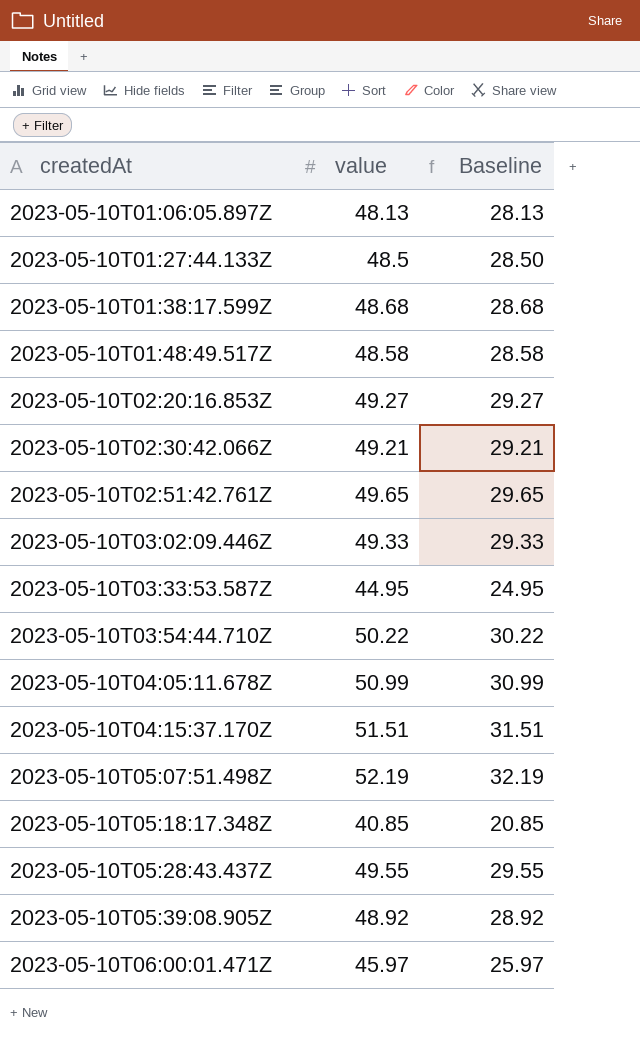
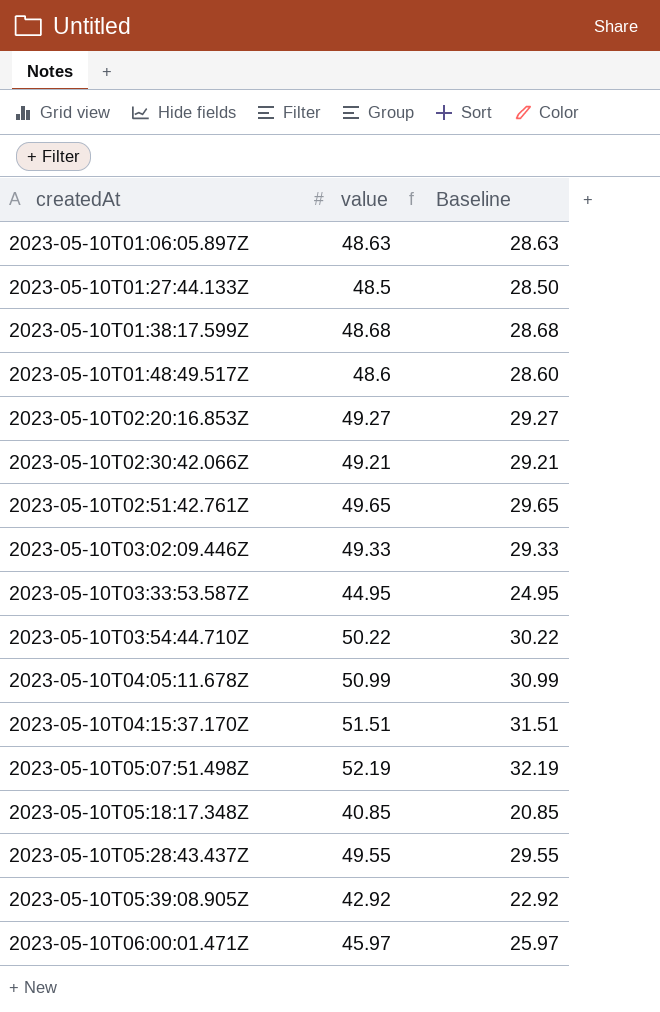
2023-05-10T01:06:05.897Z | value: 48.13 -> 48.63
2023-05-10T01:06:05.897Z | Baseline: 28.13 -> 28.63
2023-05-10T01:48:49.517Z | value: 48.58 -> 48.6
2023-05-10T01:48:49.517Z | Baseline: 28.58 -> 28.60
2023-05-10T05:39:08.905Z | value: 48.92 -> 42.92
2023-05-10T05:39:08.905Z | Baseline: 28.92 -> 22.92

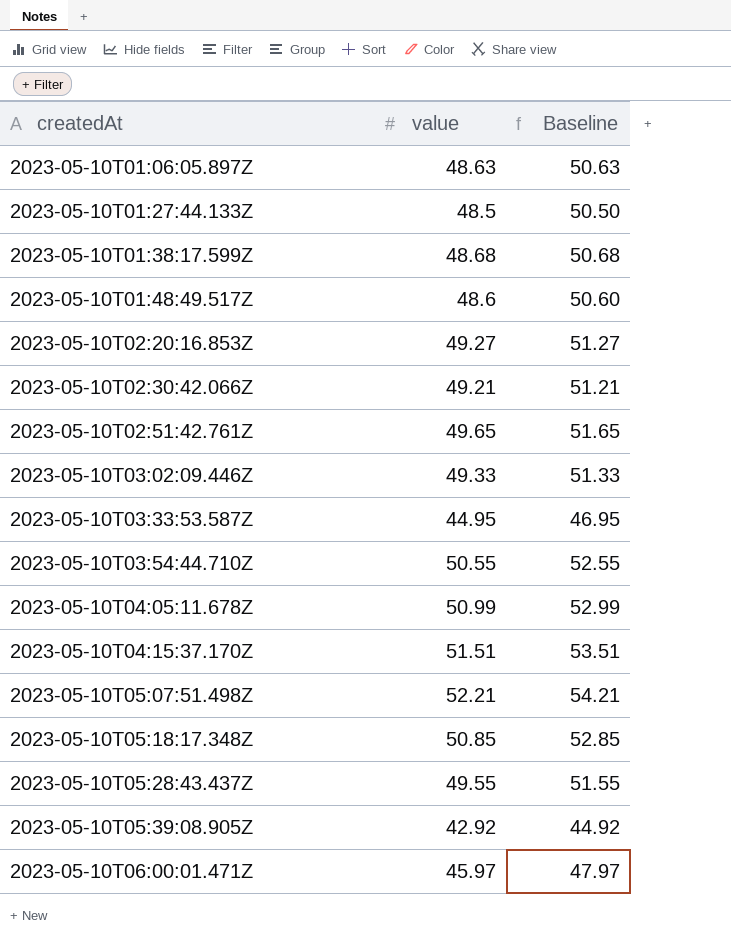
column Baseline | formula: [value] - 20 -> [value] + 2
2023-05-10T03:54:44.710Z | value: 50.22 -> 50.55
2023-05-10T05:07:51.498Z | value: 52.19 -> 52.21
2023-05-10T05:18:17.348Z | value: 40.85 -> 50.85

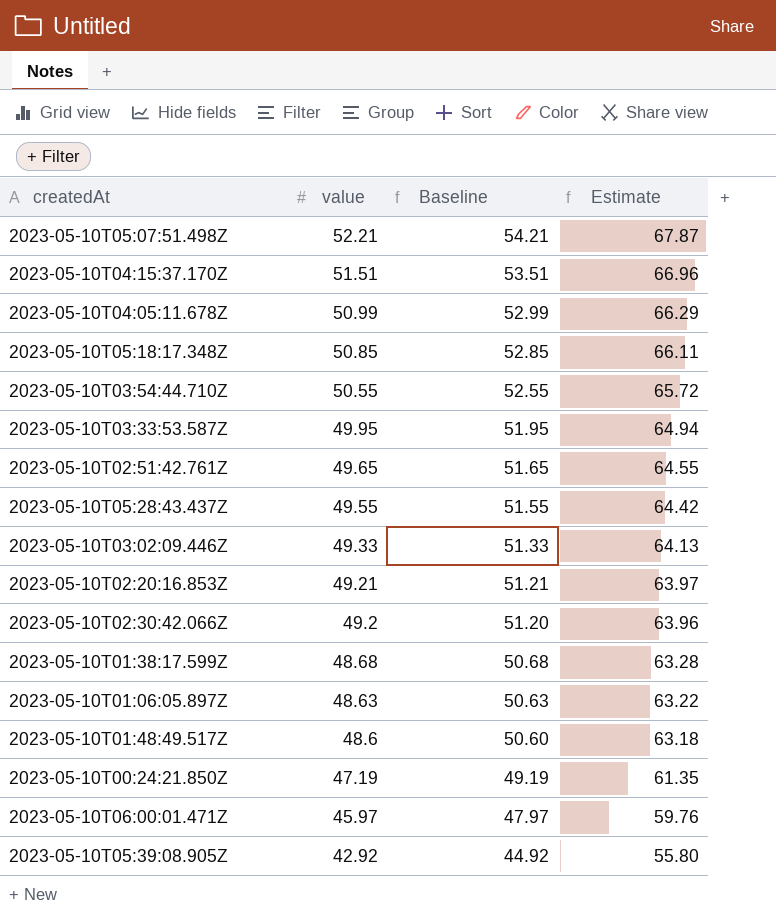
row order: createdAt ascending -> value descending
column Estimate | formula: none -> [value] * 1.3
row 2023-05-10T01:27:44.133Z: 48.5 | 50.50 -> none
2023-05-10T03:33:53.587Z | value: 44.95 -> 49.95
2023-05-10T03:33:53.587Z | Baseline: 46.95 -> 51.95
2023-05-10T02:20:16.853Z | value: 49.27 -> 49.21
2023-05-10T02:20:16.853Z | Baseline: 51.27 -> 51.21
2023-05-10T02:30:42.066Z | value: 49.21 -> 49.2
2023-05-10T02:30:42.066Z | Baseline: 51.21 -> 51.20
row 2023-05-10T00:24:21.850Z: none -> 47.19 | 49.19 | 61.35

